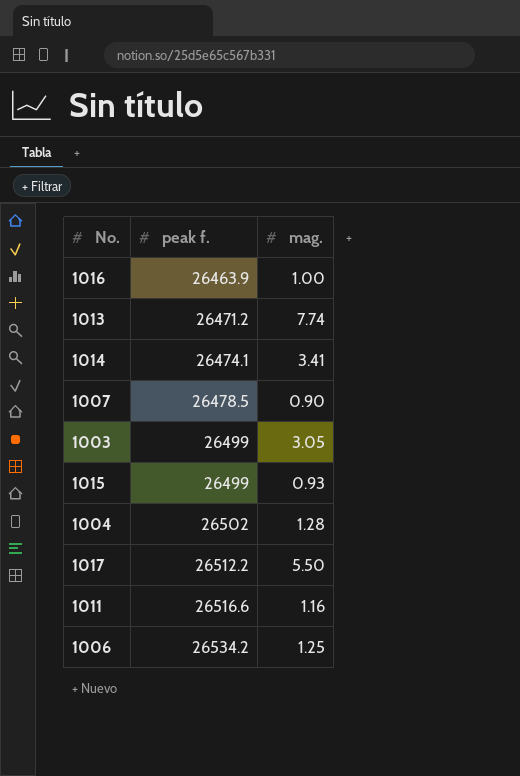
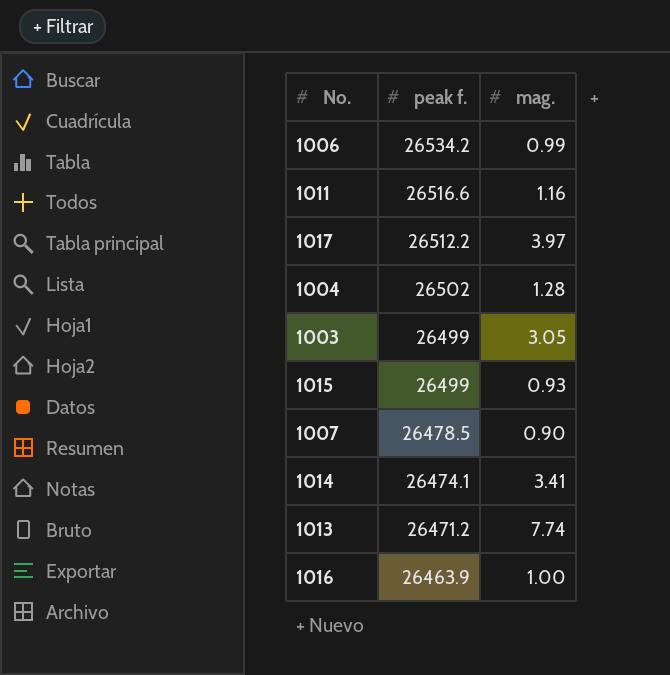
row order: peak f. ascending -> peak f. descending
1006 | mag.: 1.25 -> 0.99
1017 | mag.: 5.50 -> 3.97

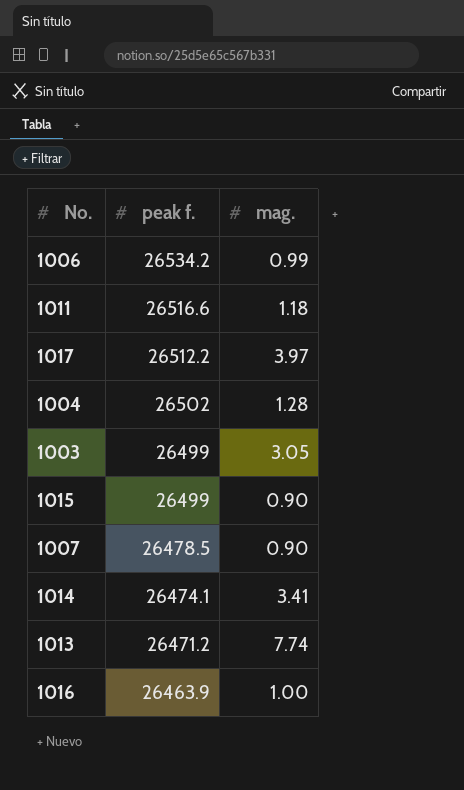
1011 | mag.: 1.16 -> 1.18
1015 | mag.: 0.93 -> 0.90

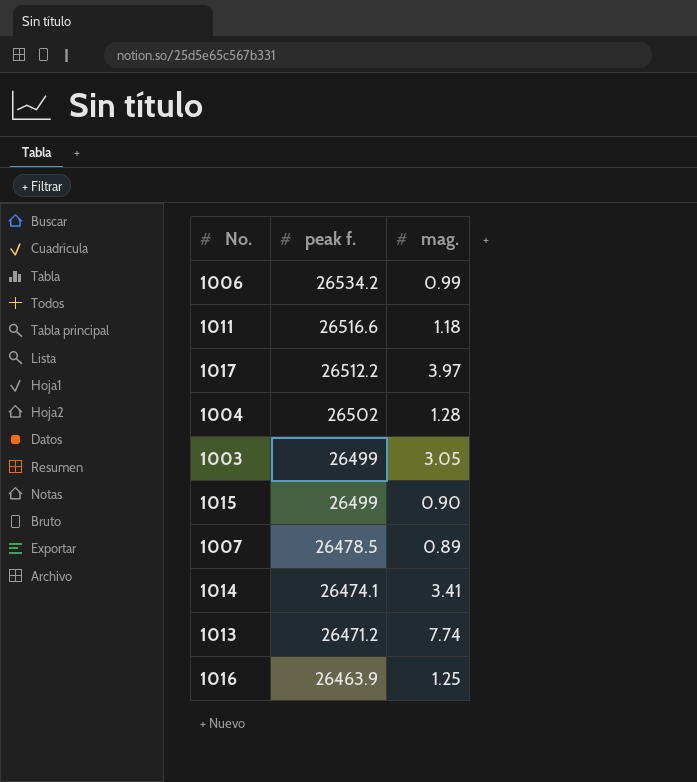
1007 | mag.: 0.90 -> 0.89
1016 | mag.: 1.00 -> 1.25

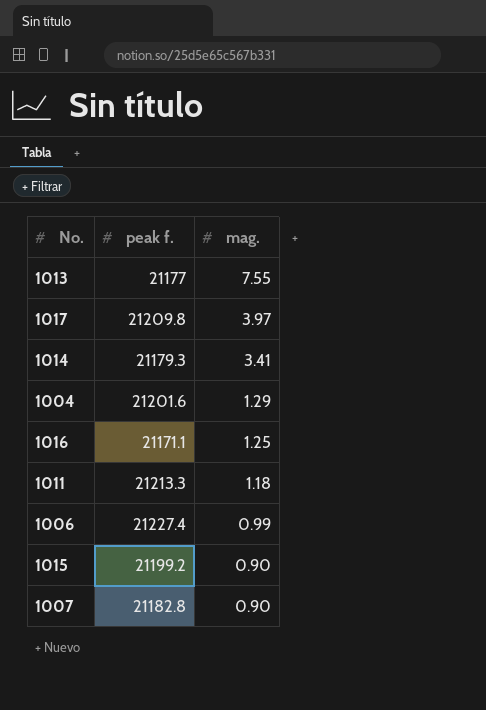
row order: peak f. descending -> mag. descending
row 1003: 26499 | 3.05 -> none
1013 | peak f.: 26471.2 -> 21177
1013 | mag.: 7.74 -> 7.55
1017 | peak f.: 26512.2 -> 21209.8
1014 | peak f.: 26474.1 -> 21179.3
1004 | peak f.: 26502 -> 21201.6
1004 | mag.: 1.28 -> 1.29
1016 | peak f.: 26463.9 -> 21171.1
1011 | peak f.: 26516.6 -> 21213.3
1006 | peak f.: 26534.2 -> 21227.4
1015 | peak f.: 26499 -> 21199.2
1007 | peak f.: 26478.5 -> 21182.8
1007 | mag.: 0.89 -> 0.90

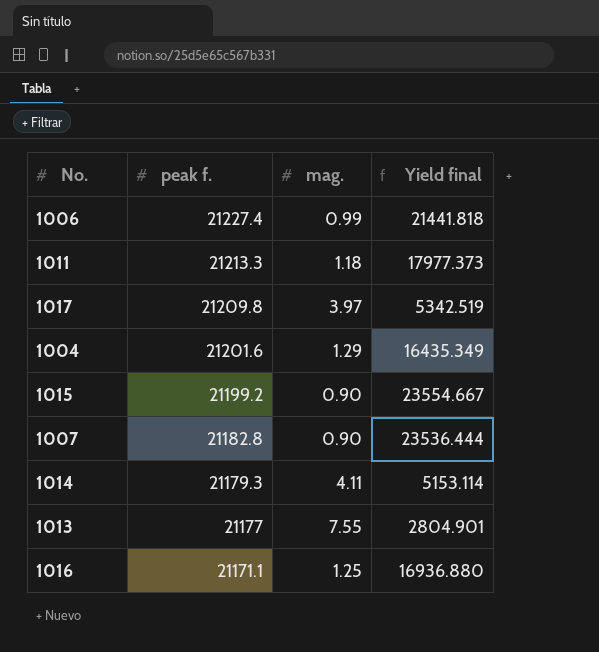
row order: mag. descending -> peak f. descending
column Yield final | formula: none -> [peak f.] / [mag.]
1014 | mag.: 3.41 -> 4.11

